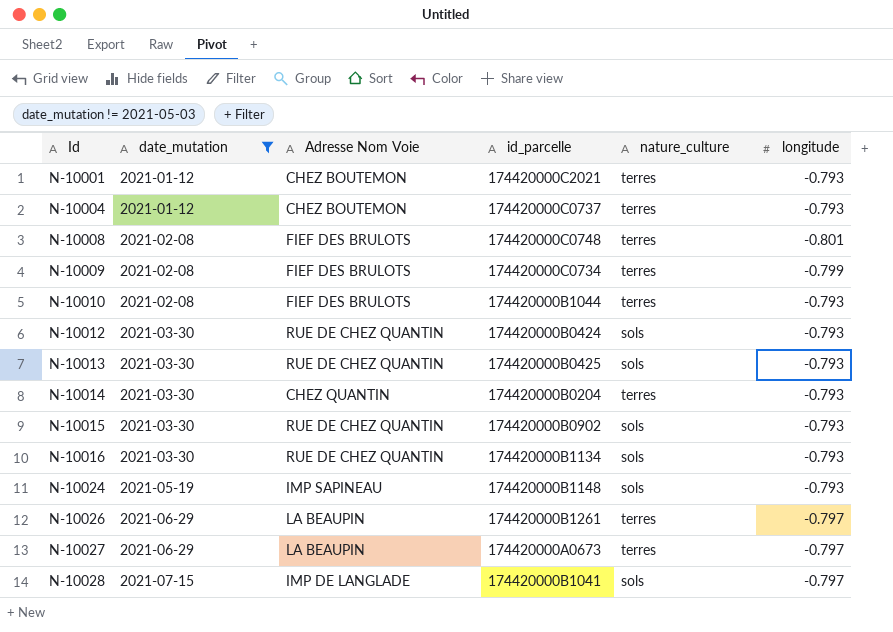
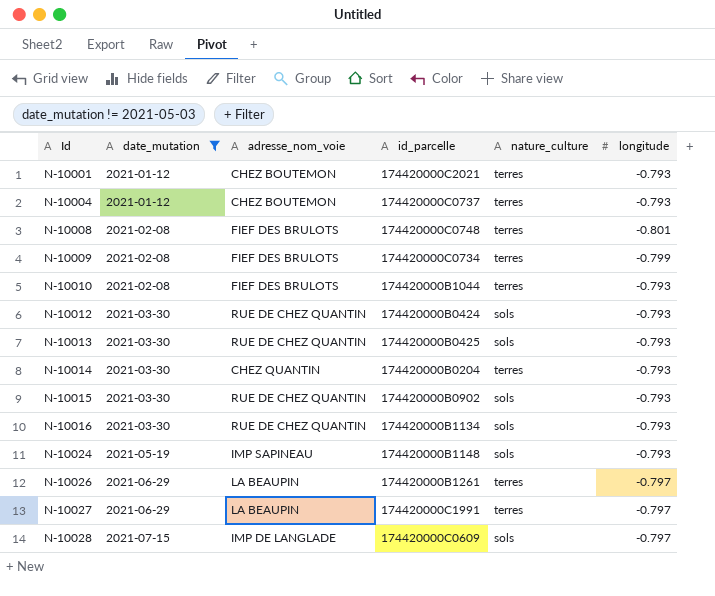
column name: Adresse Nom Voie -> adresse_nom_voie
N-10027 | id_parcelle: 174420000A0673 -> 174420000C1991
N-10028 | id_parcelle: 174420000B1041 -> 174420000C0609

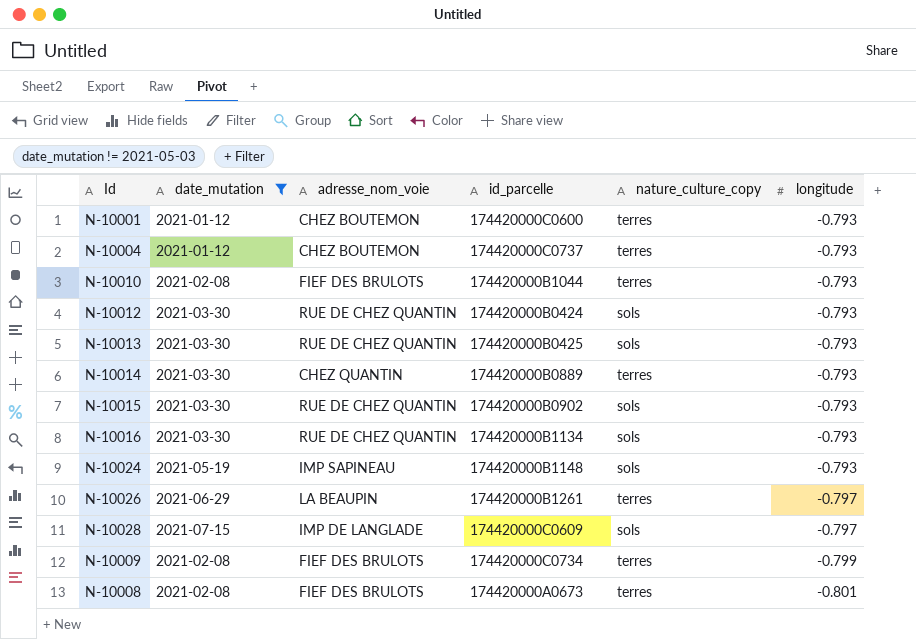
row order: Id ascending -> longitude descending
column name: nature_culture -> nature_culture_copy
row N-10027: 2021-06-29 | LA BEAUPIN | 174420000C1991 | terres | -0.797 -> none
N-10001 | id_parcelle: 174420000C2021 -> 174420000C0600
N-10014 | id_parcelle: 174420000B0204 -> 174420000B0889
N-10008 | id_parcelle: 174420000C0748 -> 174420000A0673

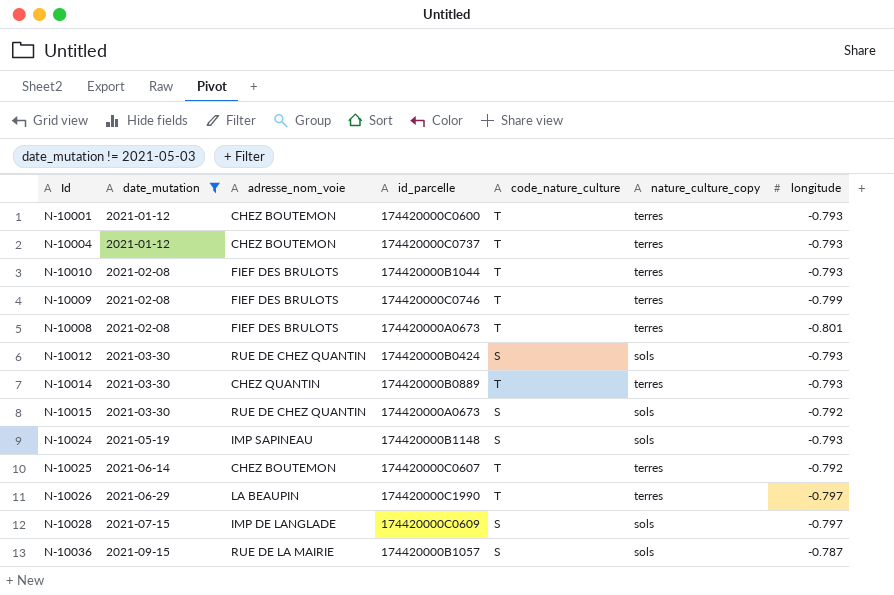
row order: longitude descending -> date_mutation ascending
column code_nature_culture | position: none -> 5
row N-10013: 2021-03-30 | RUE DE CHEZ QUANTIN | 174420000B0425 | sols | -0.793 -> none
row N-10016: 2021-03-30 | RUE DE CHEZ QUANTIN | 174420000B1134 | sols | -0.793 -> none
N-10009 | id_parcelle: 174420000C0734 -> 174420000C0746
N-10015 | id_parcelle: 174420000B0902 -> 174420000A0673
N-10015 | longitude: -0.793 -> -0.792
row N-10025: none -> 2021-06-14 | CHEZ BOUTEMON | 174420000C0607 | T | terres | -0.792
N-10026 | id_parcelle: 174420000B1261 -> 174420000C1990
row N-10036: none -> 2021-09-15 | RUE DE LA MAIRIE | 174420000B1057 | S | sols | -0.787

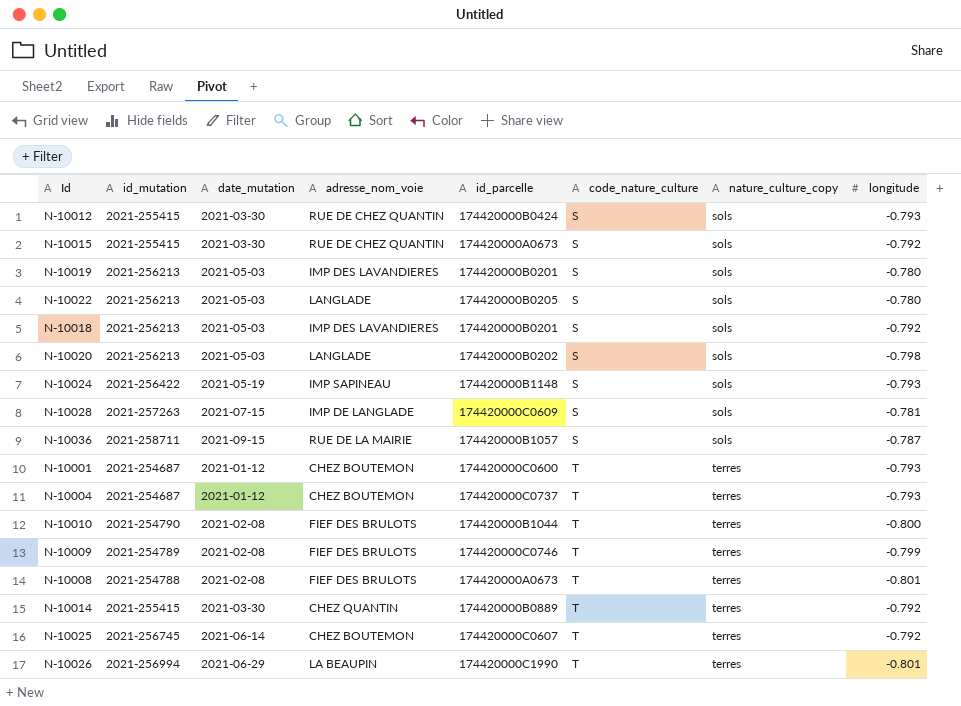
filter: date_mutation != 2021-05-03 -> none
row order: date_mutation ascending -> code_nature_culture ascending
column id_mutation | position: none -> 2
N-10028 | longitude: -0.797 -> -0.781
N-10010 | longitude: -0.793 -> -0.800
N-10014 | longitude: -0.793 -> -0.792
N-10026 | longitude: -0.797 -> -0.801

